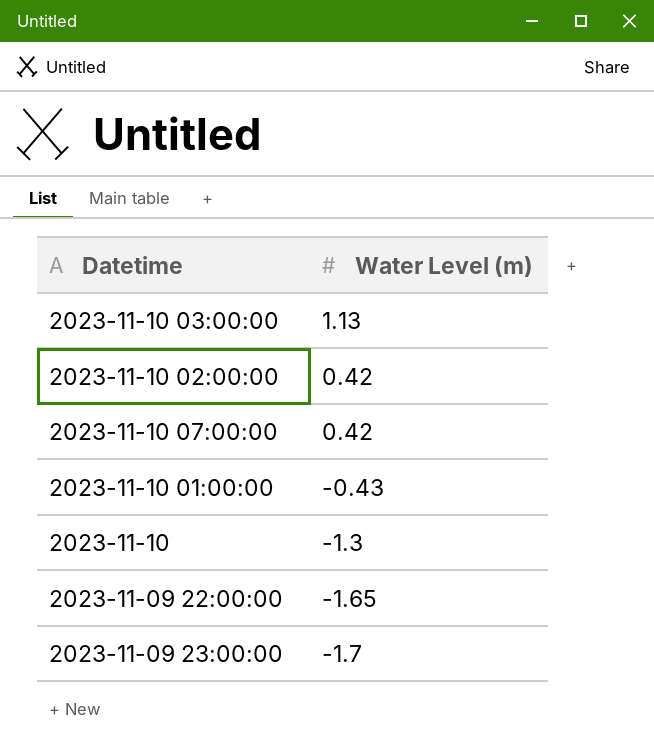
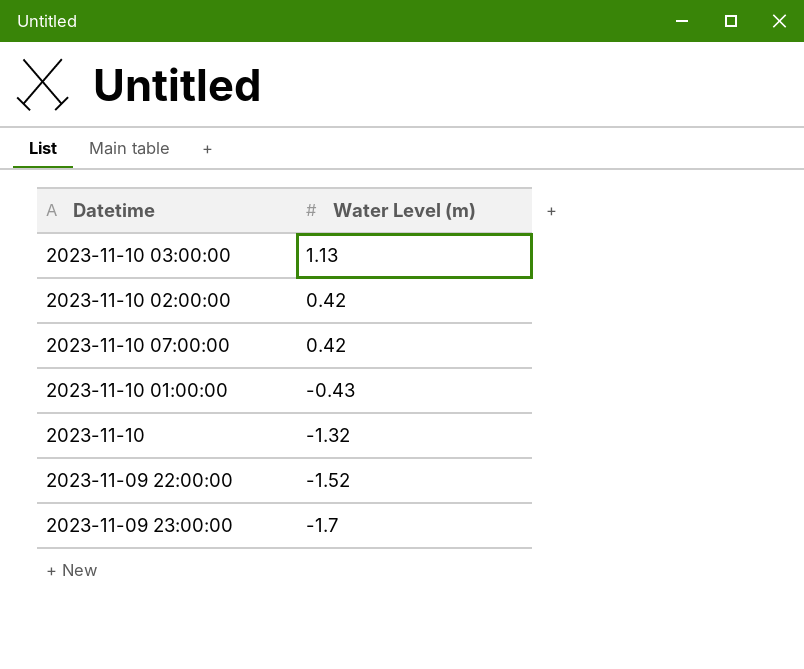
2023-11-10 | Water Level (m): -1.3 -> -1.32
2023-11-09 22:00:00 | Water Level (m): -1.65 -> -1.52

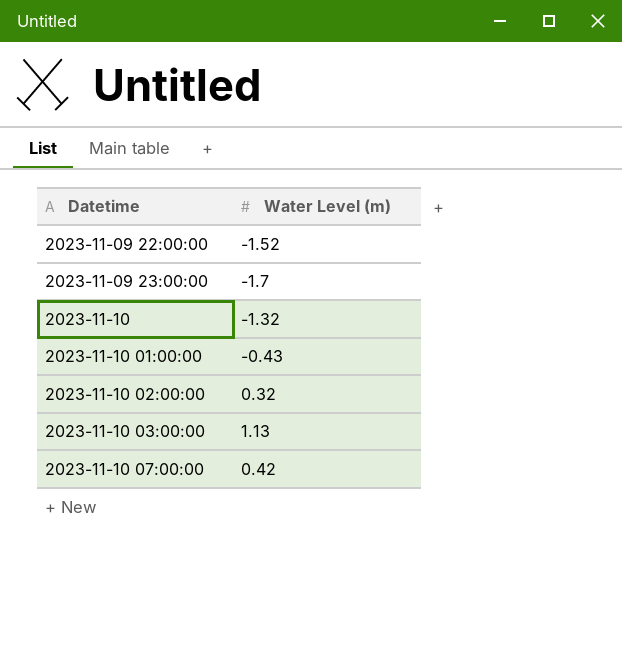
row order: Water Level (m) descending -> Datetime ascending
2023-11-10 02:00:00 | Water Level (m): 0.42 -> 0.32

